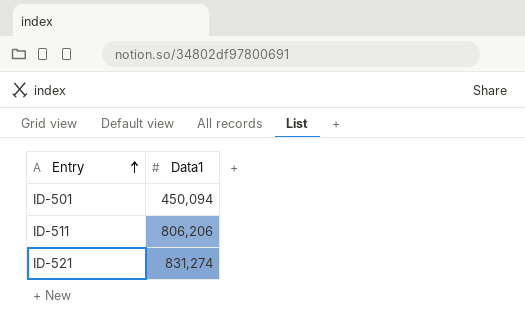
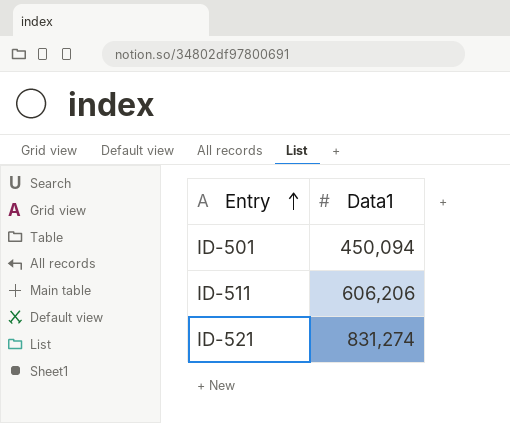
ID-511 | Data1: 806,206 -> 606,206

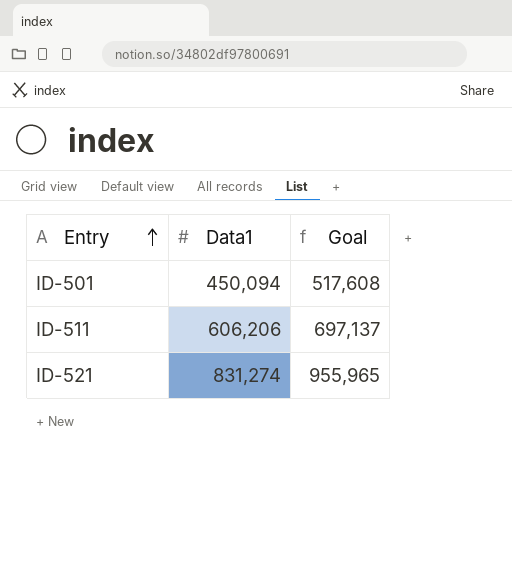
column Goal | formula: none -> [Data1] * 1.15

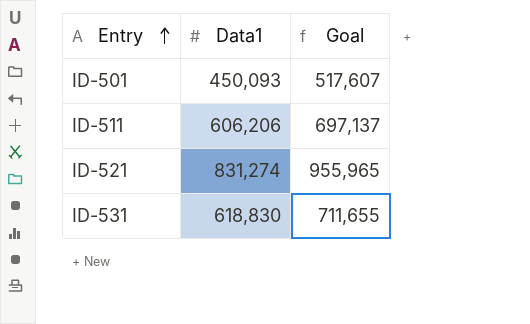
ID-501 | Data1: 450,094 -> 450,093
ID-501 | Goal: 517,608 -> 517,607
row ID-531: none -> 618,830 | 711,655

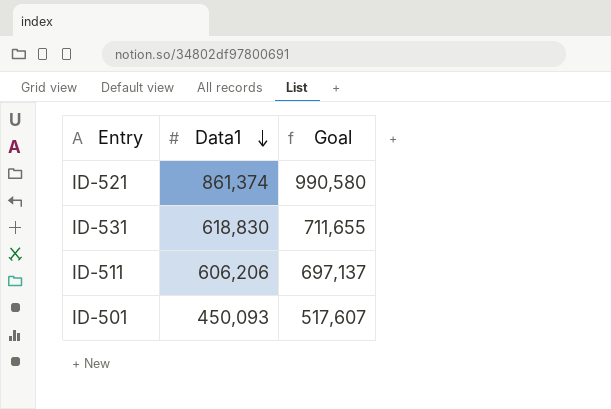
row order: Entry ascending -> Data1 descending
ID-521 | Data1: 831,274 -> 861,374
ID-521 | Goal: 955,965 -> 990,580

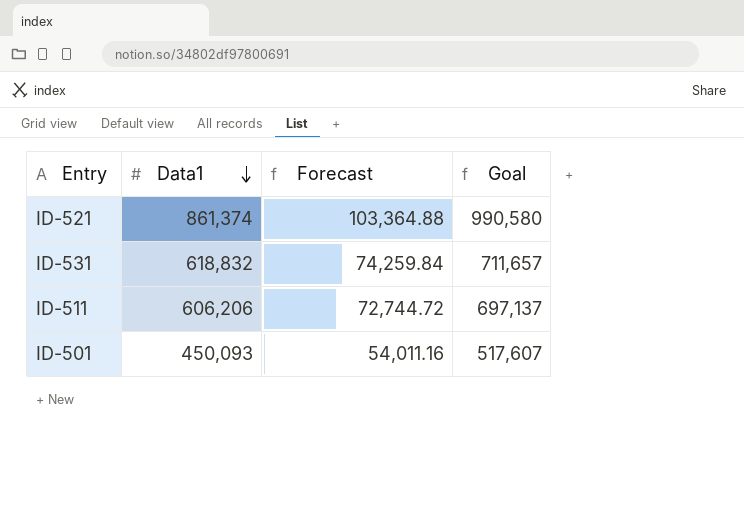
column Forecast | formula: none -> [Data1] * 0.12
ID-531 | Data1: 618,830 -> 618,832
ID-531 | Goal: 711,655 -> 711,657

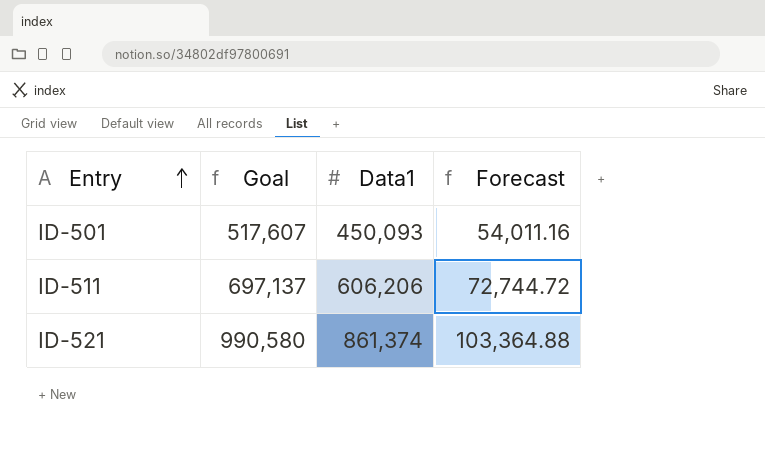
row order: Data1 descending -> Entry ascending
column Goal | position: 4 -> 2
row ID-531: 618,832 | 74,259.84 | 711,657 -> none

